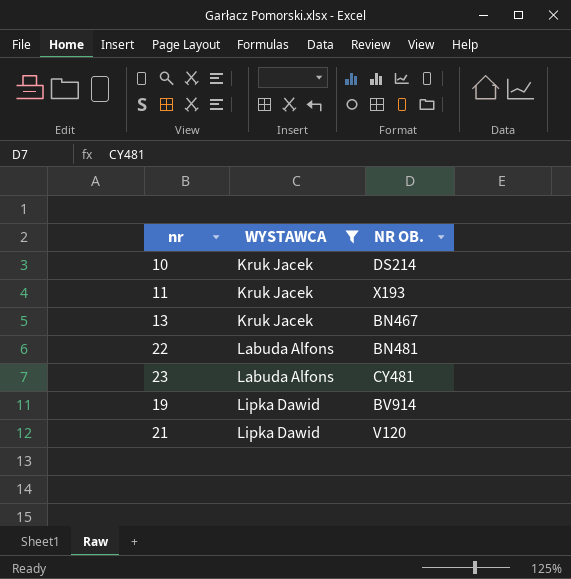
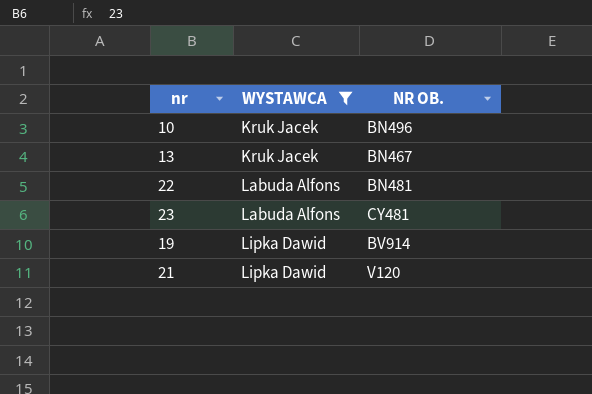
row 11: Kruk Jacek | X193 -> none
10 | NR OB.: DS214 -> BN496

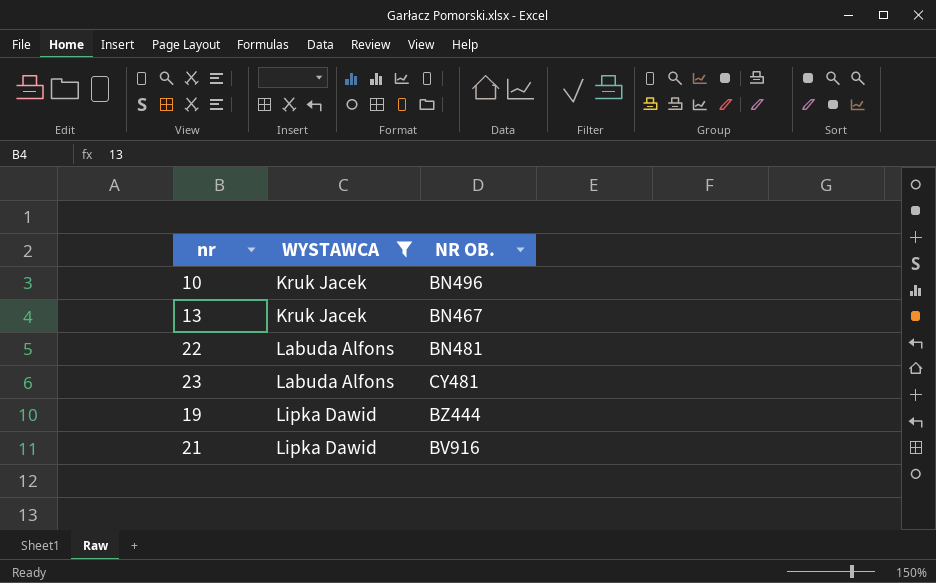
19 | NR OB.: BV914 -> BZ444
21 | NR OB.: V120 -> BV916

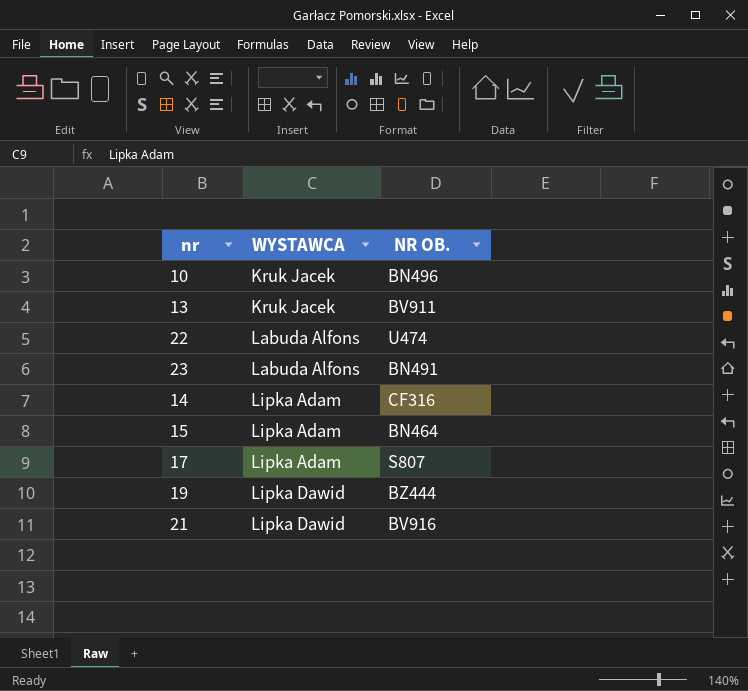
filter: WYSTAWCA != Lipka Adam -> none
13 | NR OB.: BN467 -> BV911
22 | NR OB.: BN481 -> U474
23 | NR OB.: CY481 -> BN491

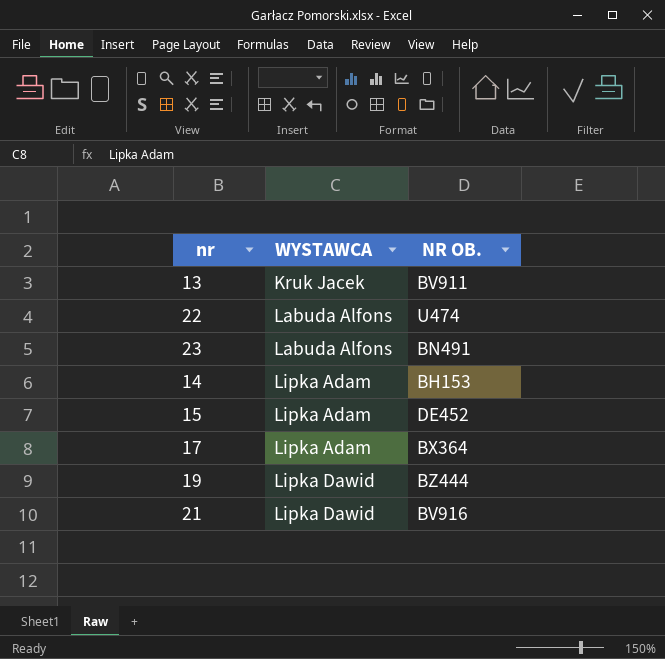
row 10: Kruk Jacek | BN496 -> none
14 | NR OB.: CF316 -> BH153
15 | NR OB.: BN464 -> DE452
17 | NR OB.: S807 -> BX364

